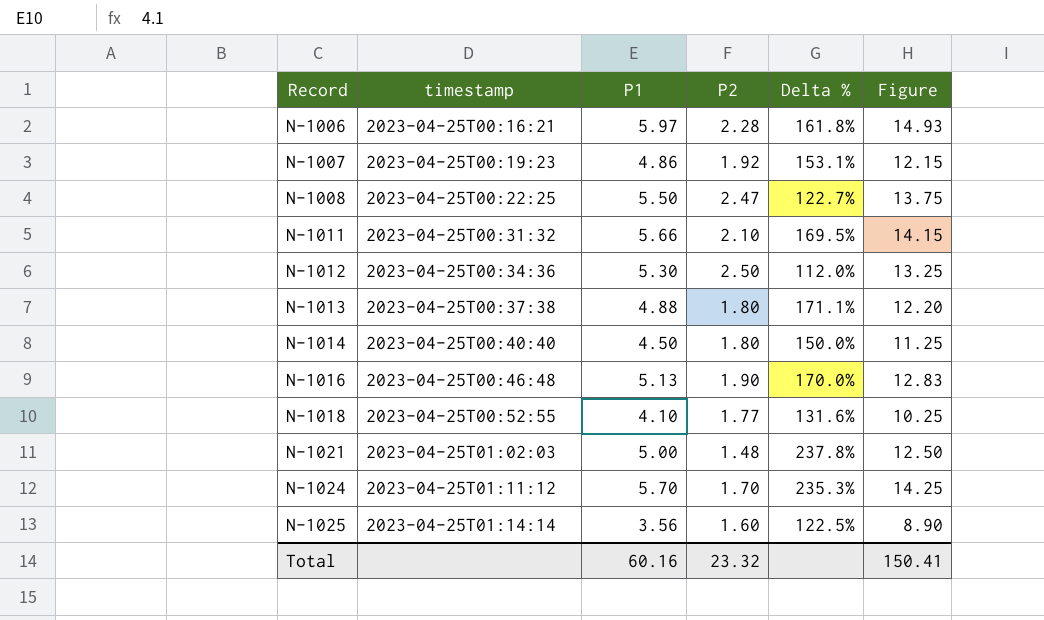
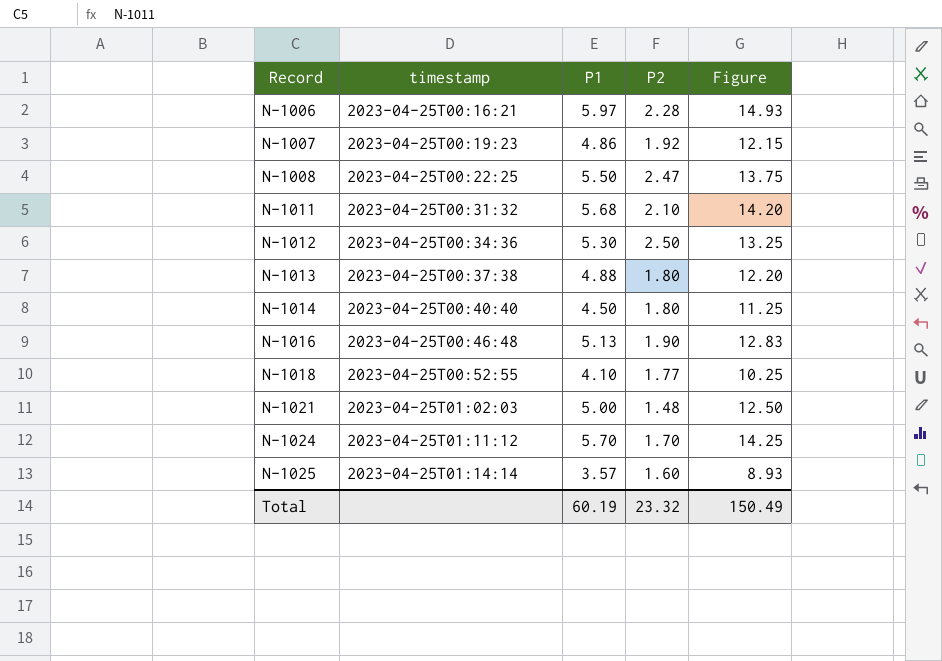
column Delta % | formula: ([P1] - [P2]) / [P2] -> none
N-1011 | P1: 5.66 -> 5.68
N-1011 | Figure: 14.15 -> 14.20
N-1025 | P1: 3.56 -> 3.57
N-1025 | Figure: 8.90 -> 8.93
Total | P1: 60.16 -> 60.19
Total | Figure: 150.41 -> 150.49

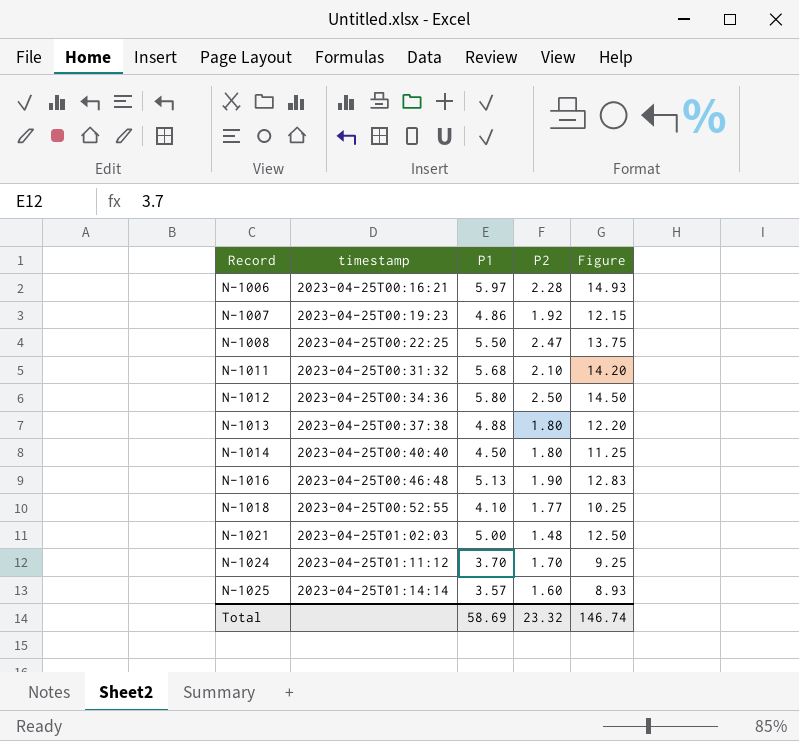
N-1012 | P1: 5.30 -> 5.80
N-1012 | Figure: 13.25 -> 14.50
N-1024 | P1: 5.70 -> 3.70
N-1024 | Figure: 14.25 -> 9.25
Total | P1: 60.19 -> 58.69
Total | Figure: 150.49 -> 146.74

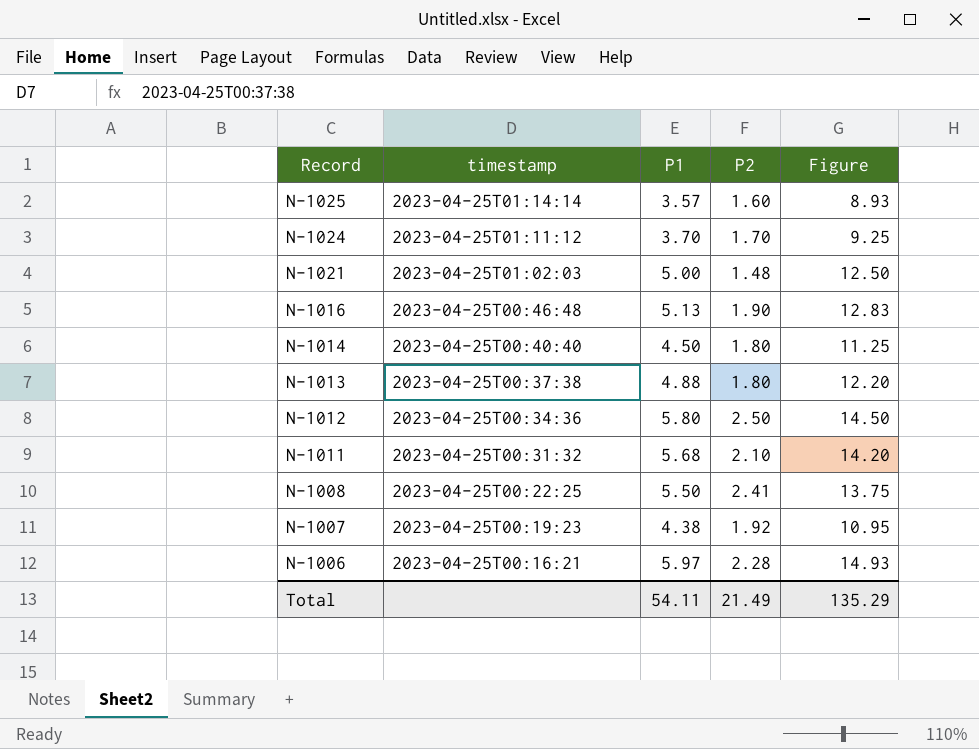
row order: Record ascending -> Record descending
row N-1018: 2023-04-25T00:52:55 | 4.10 | 1.77 | 10.25 -> none
N-1008 | P2: 2.47 -> 2.41
N-1007 | P1: 4.86 -> 4.38
N-1007 | Figure: 12.15 -> 10.95
Total | P1: 58.69 -> 54.11
Total | P2: 23.32 -> 21.49
Total | Figure: 146.74 -> 135.29

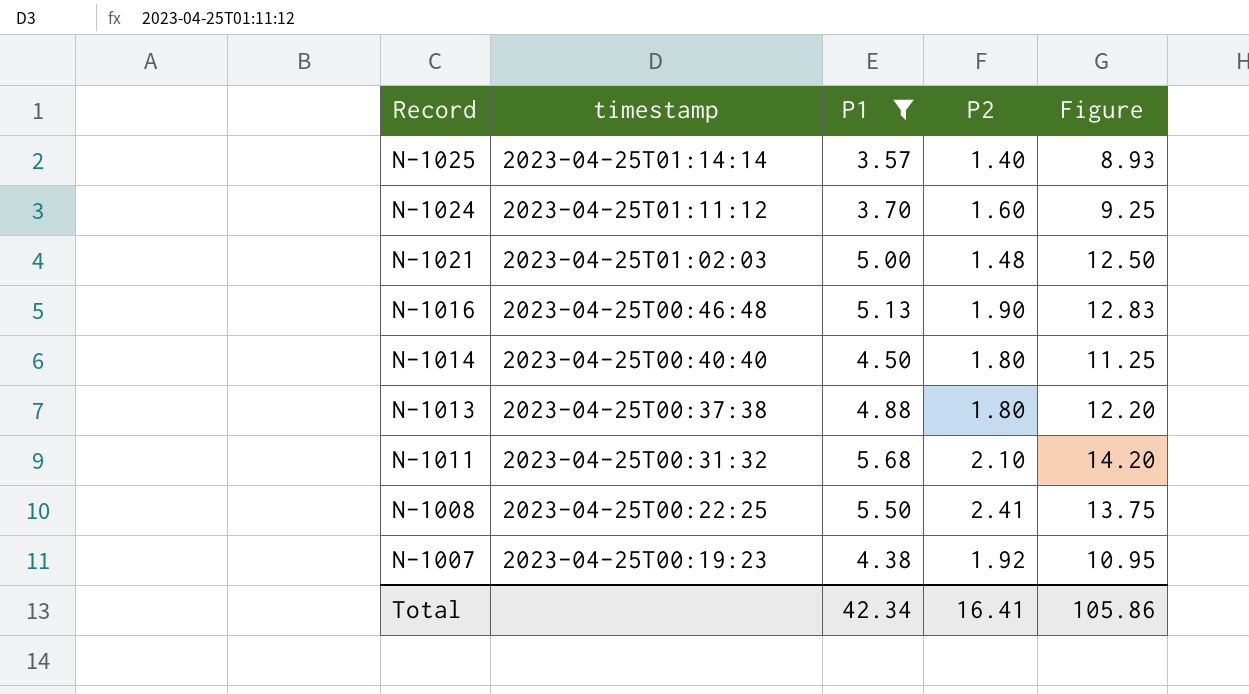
filter: none -> P1 <= 5.68
N-1025 | P2: 1.60 -> 1.40
N-1024 | P2: 1.70 -> 1.60
Total | P1: 54.11 -> 42.34
Total | P2: 21.49 -> 16.41
Total | Figure: 135.29 -> 105.86

